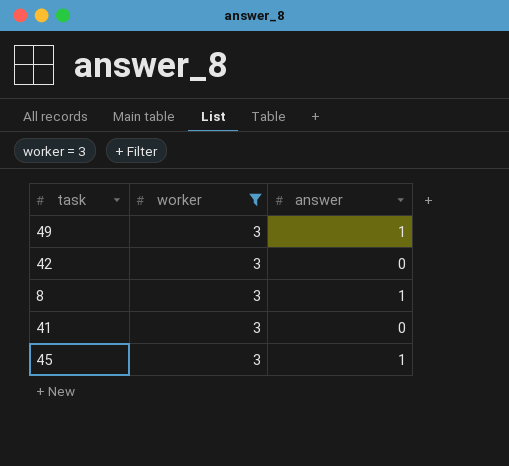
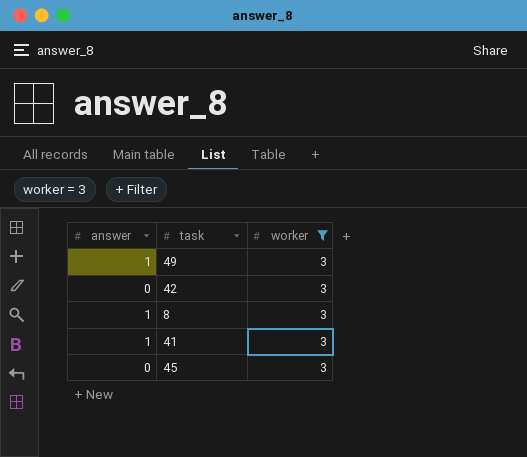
column answer | position: 3 -> 1
41 | answer: 0 -> 1
45 | answer: 1 -> 0

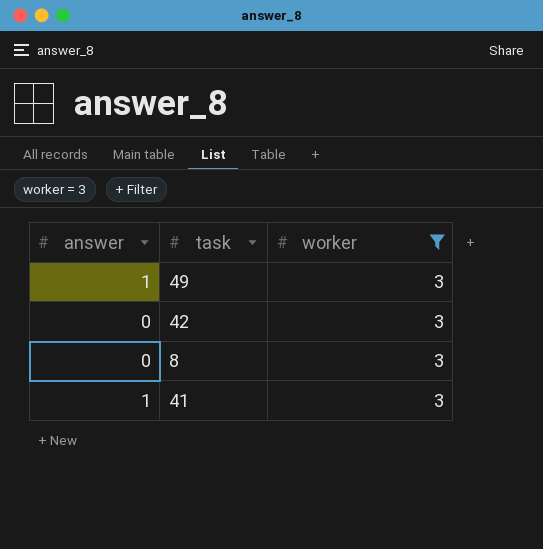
row 45: 0 | 3 -> none
8 | answer: 1 -> 0

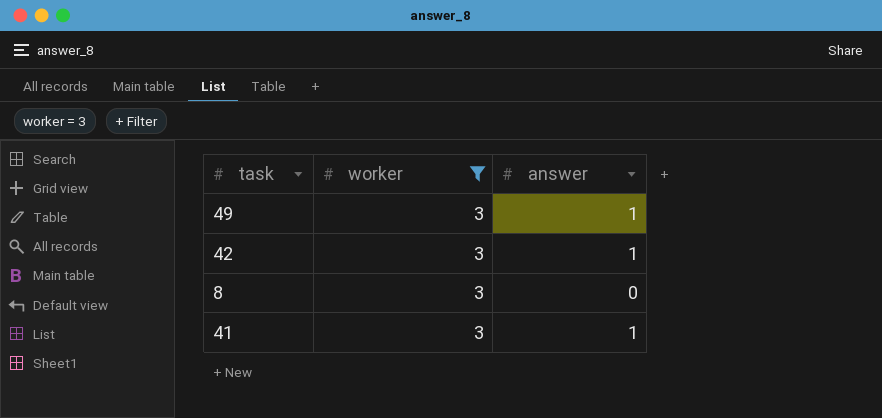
column answer | position: 1 -> 3
42 | answer: 0 -> 1

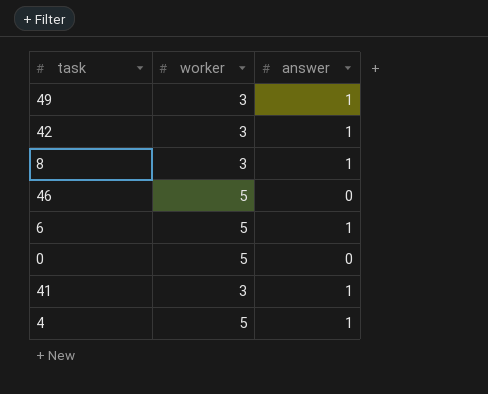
filter: worker = 3 -> none
8 | answer: 0 -> 1

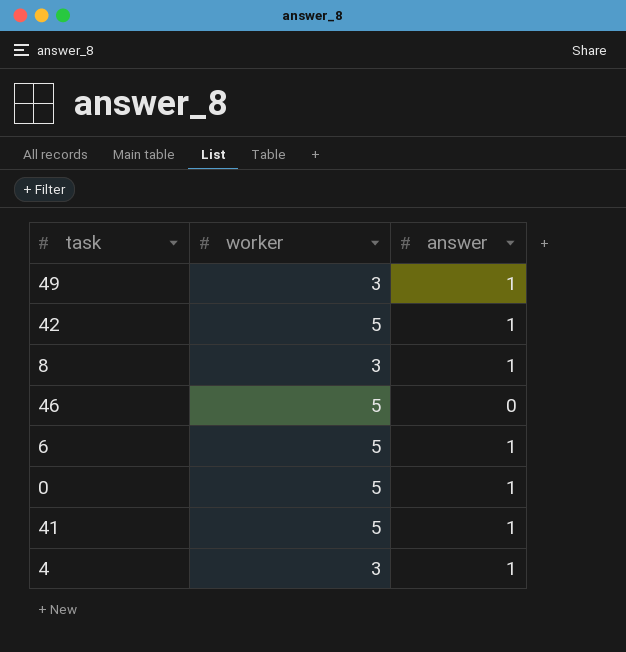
42 | worker: 3 -> 5
0 | answer: 0 -> 1
41 | worker: 3 -> 5
4 | worker: 5 -> 3

